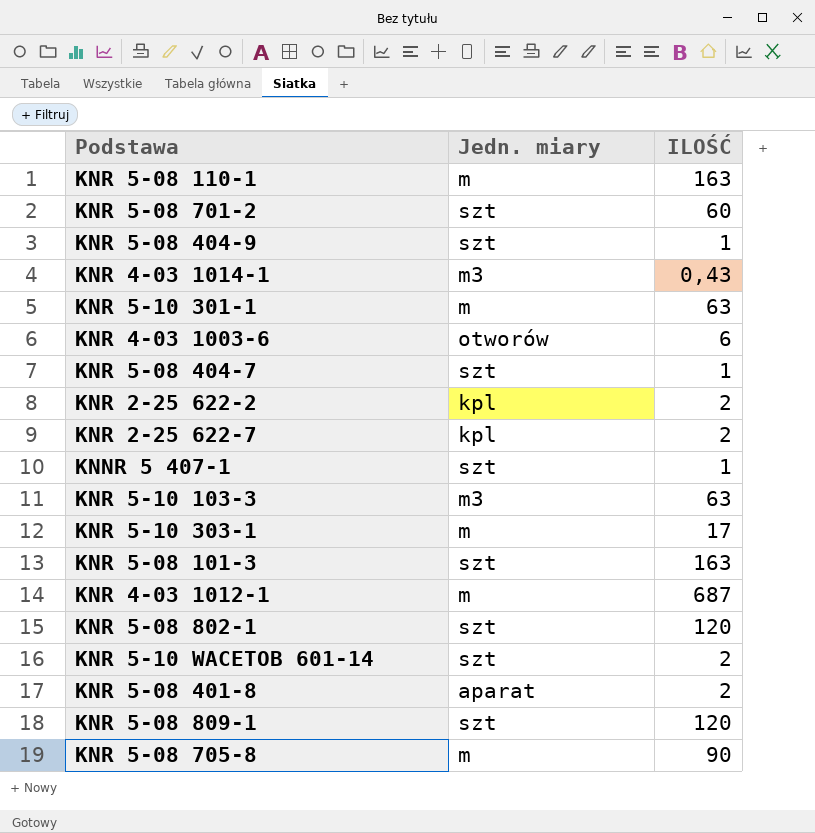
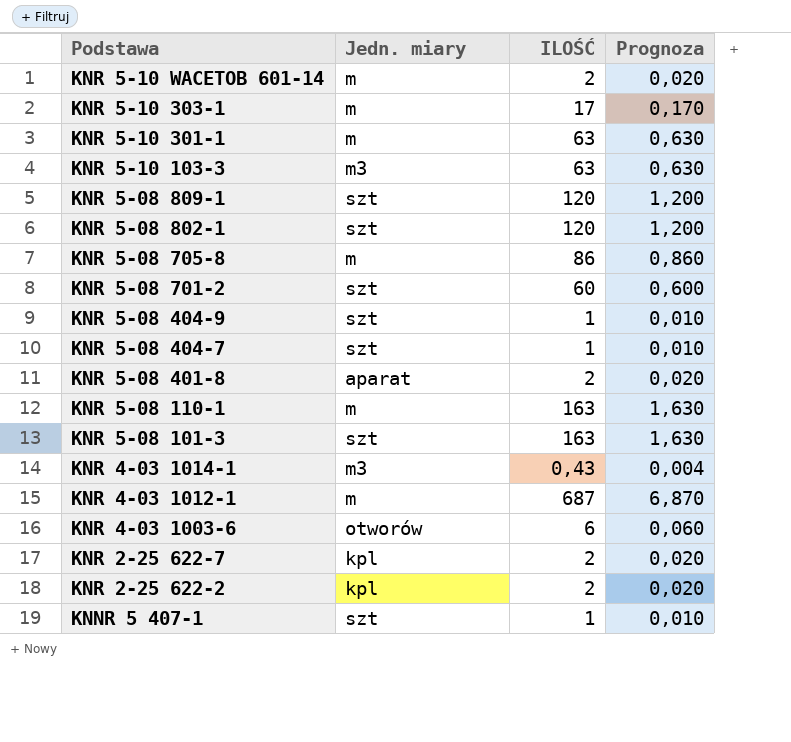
row order: none -> Podstawa descending
column Prognoza | formula: none -> [ILOŚĆ] * 0,01
KNR 5-10 WACETOB 601-14 | Jedn. miary: szt -> m
KNR 5-08 705-8 | ILOŚĆ: 90 -> 86

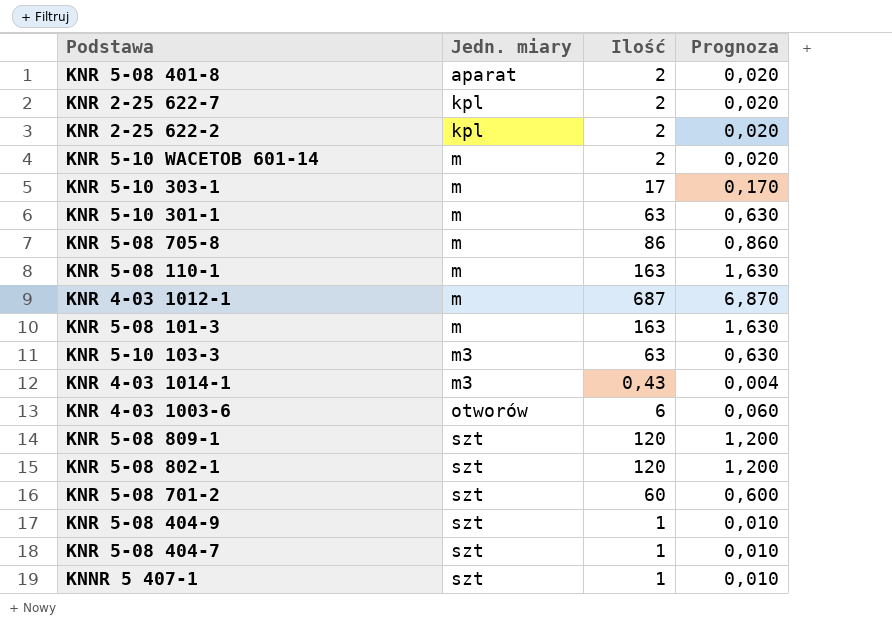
row order: Podstawa descending -> Jedn. miary ascending
column name: ILOŚĆ -> Ilość
KNR 5-08 101-3 | Jedn. miary: szt -> m

